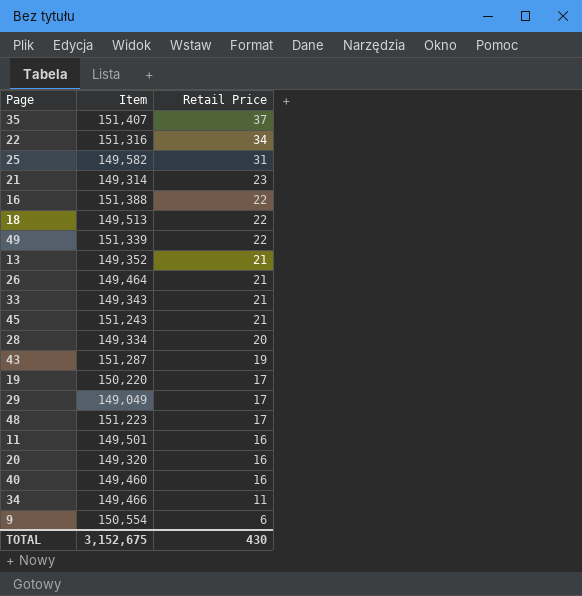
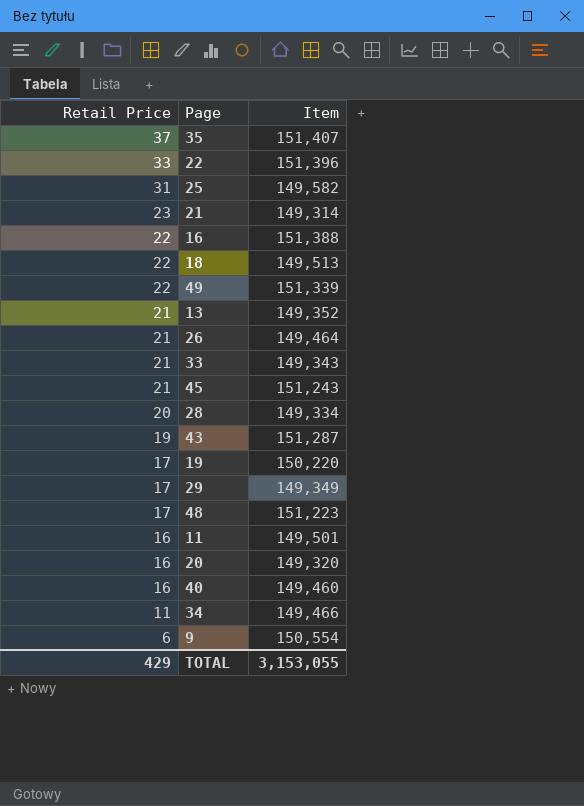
column Retail Price | position: 3 -> 1
22 | Retail Price: 34 -> 33
22 | Item: 151,316 -> 151,396
29 | Item: 149,049 -> 149,349
TOTAL | Retail Price: 430 -> 429
TOTAL | Item: 3,152,675 -> 3,153,055

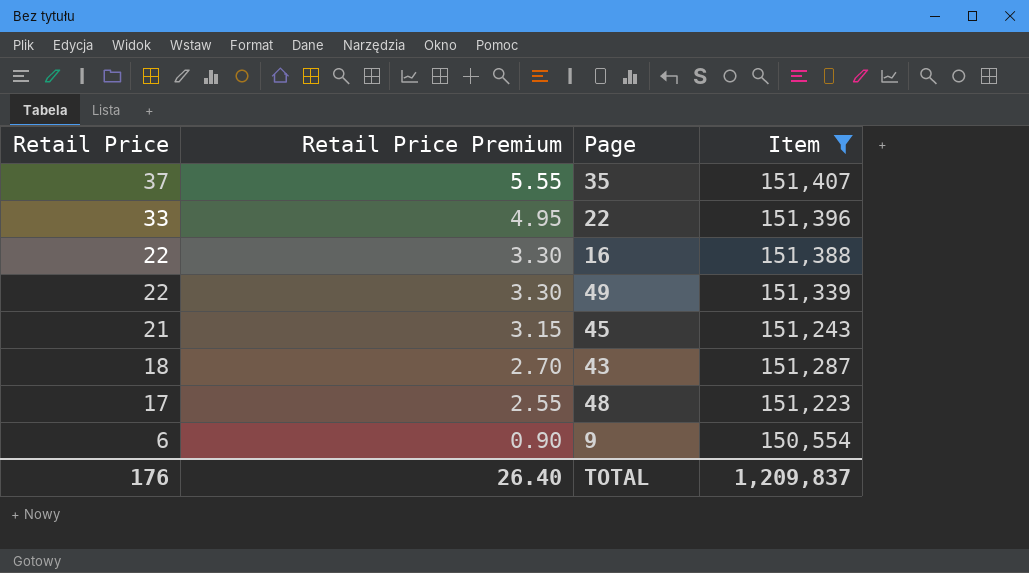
filter: none -> Item >= 150,554
column Retail Price Premium | formula: none -> [Retail Price] * 0.15
43 | Retail Price: 19 -> 18
TOTAL | Retail Price: 429 -> 176
TOTAL | Item: 3,153,055 -> 1,209,837

